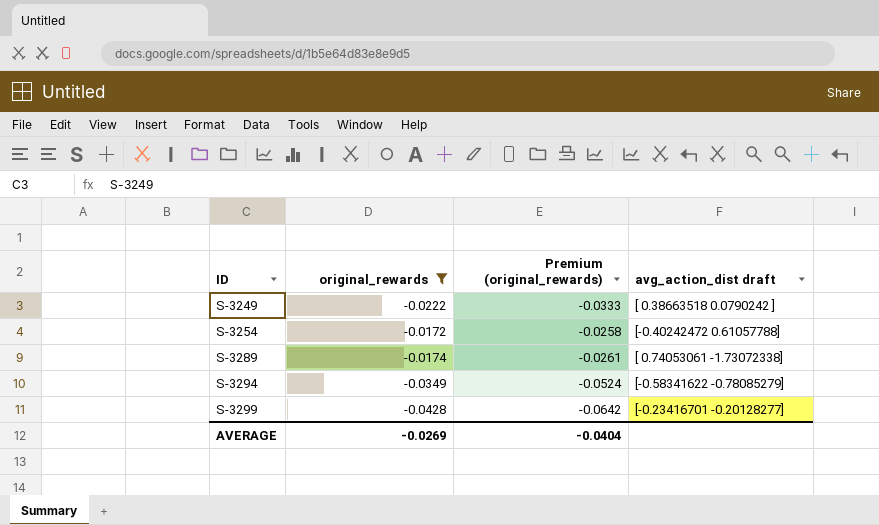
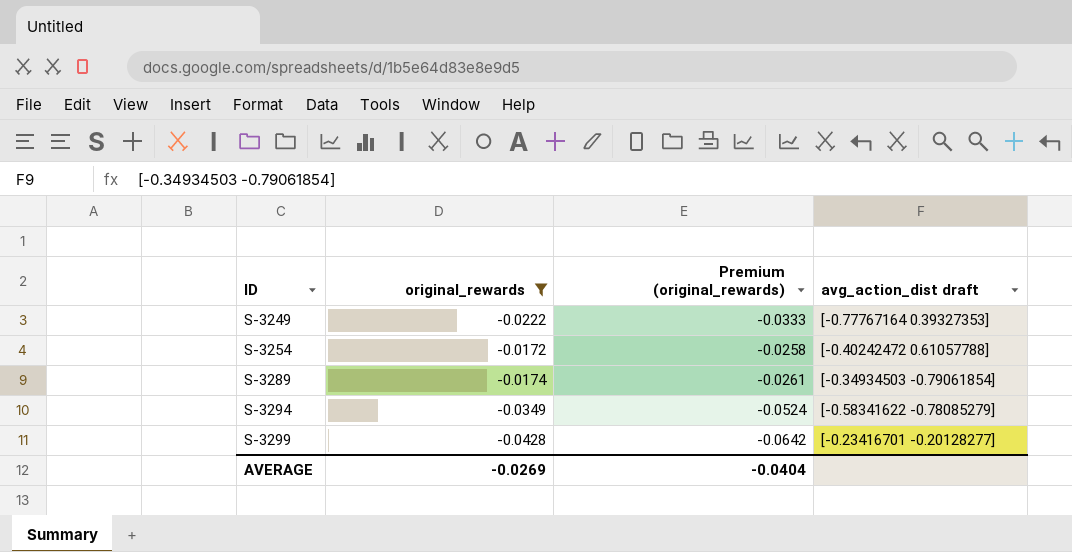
S-3249 | avg_action_dist draft: [ 0.38663518 0.0790242 ] -> [-0.77767164 0.39327353]
S-3289 | avg_action_dist draft: [ 0.74053061 -1.73072338] -> [-0.34934503 -0.79061854]

